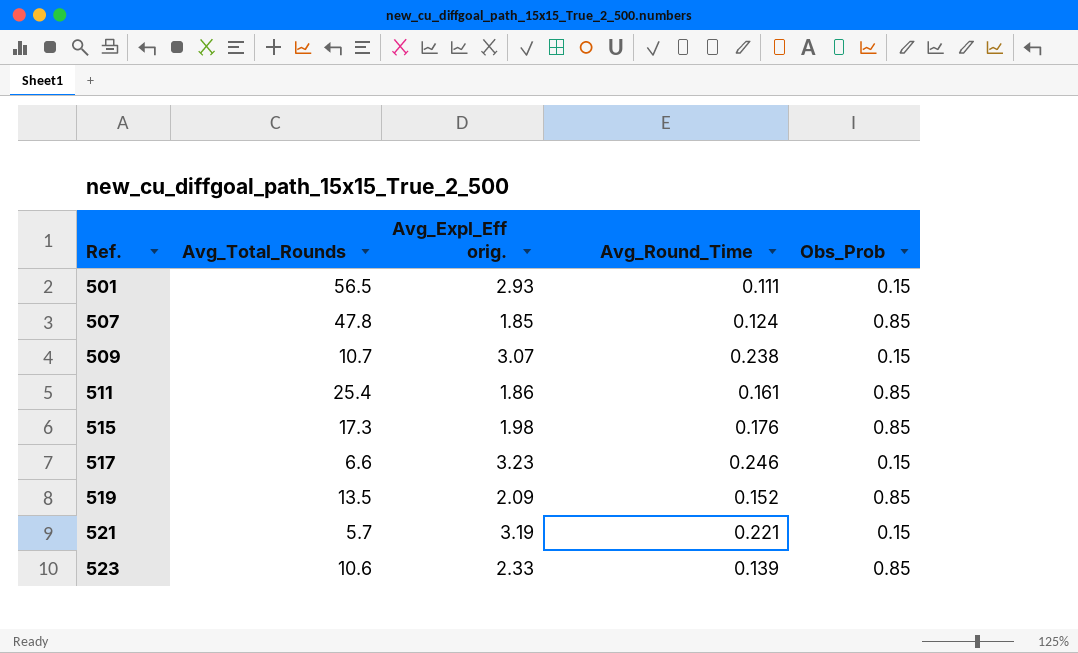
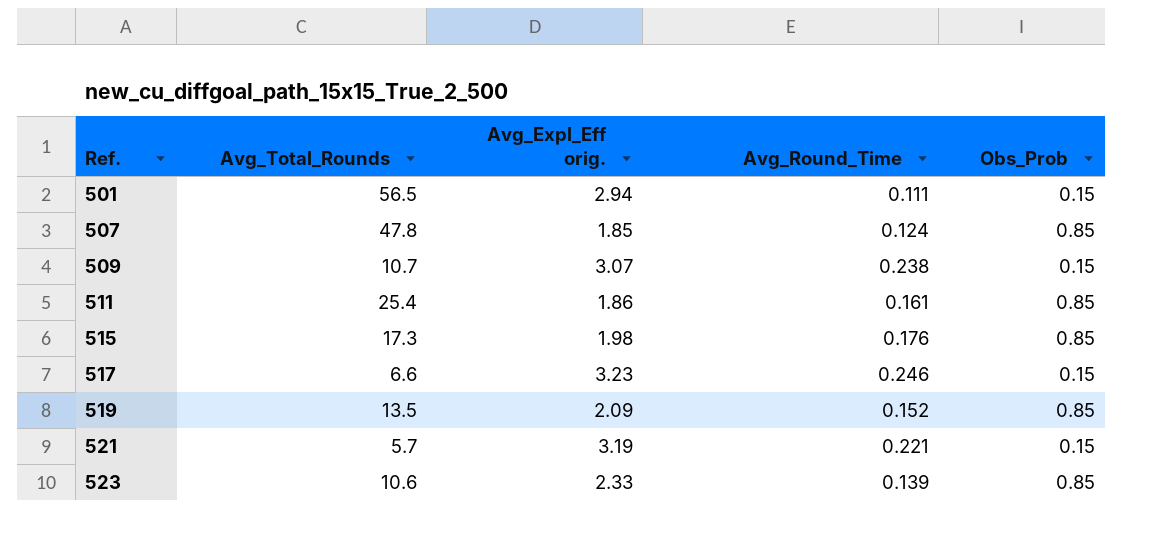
501 | Avg_Expl_Eff orig.: 2.93 -> 2.94

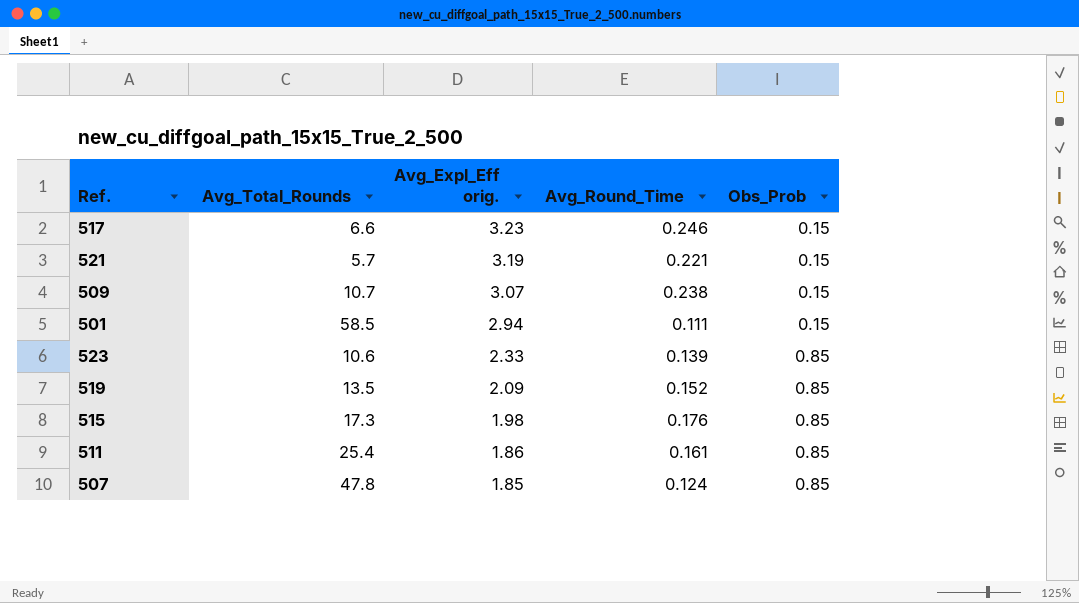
row order: Ref. ascending -> Avg_Expl_Eff orig. descending
501 | Avg_Total_Rounds: 56.5 -> 58.5

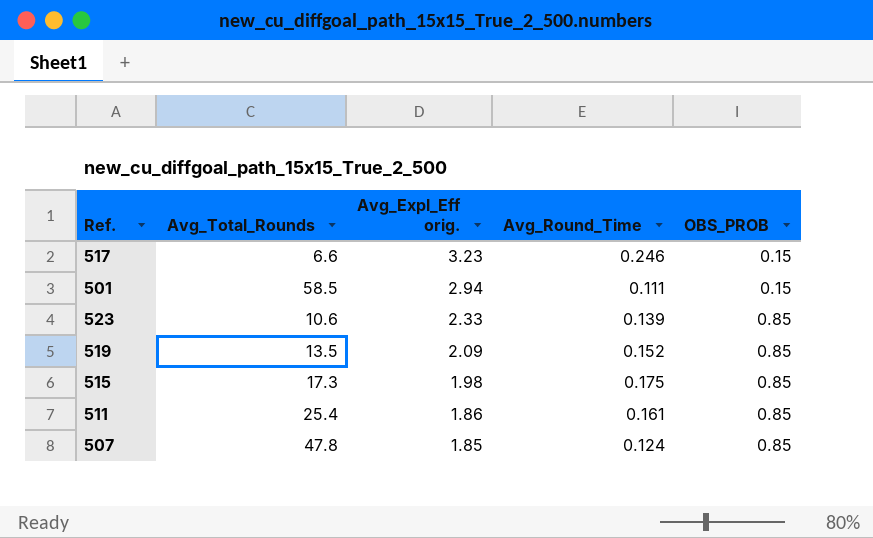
column name: Obs_Prob -> OBS_PROB
row 521: 5.7 | 3.19 | 0.221 | 0.15 -> none
row 509: 10.7 | 3.07 | 0.238 | 0.15 -> none
515 | Avg_Round_Time: 0.176 -> 0.175

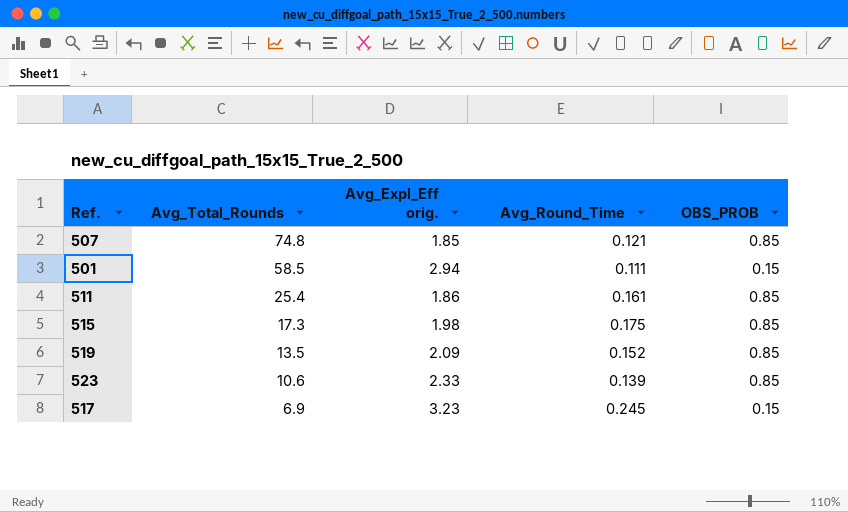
row order: Avg_Expl_Eff orig. descending -> Avg_Total_Rounds descending
507 | Avg_Total_Rounds: 47.8 -> 74.8
507 | Avg_Round_Time: 0.124 -> 0.121
517 | Avg_Total_Rounds: 6.6 -> 6.9
517 | Avg_Round_Time: 0.246 -> 0.245

